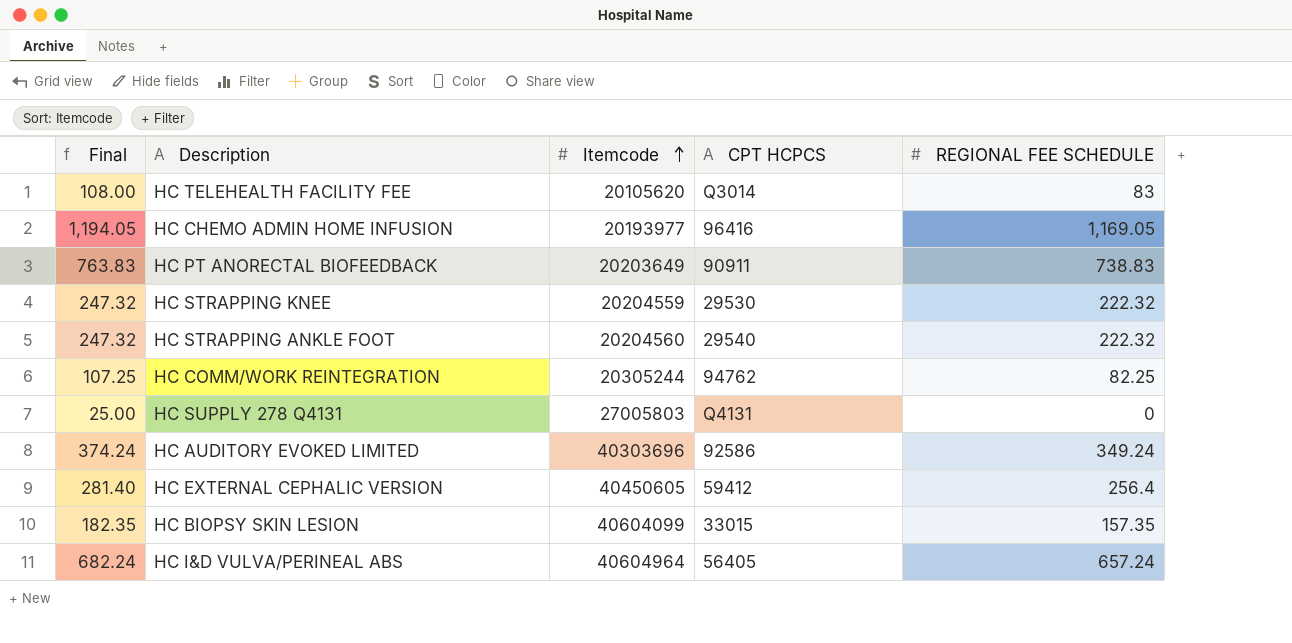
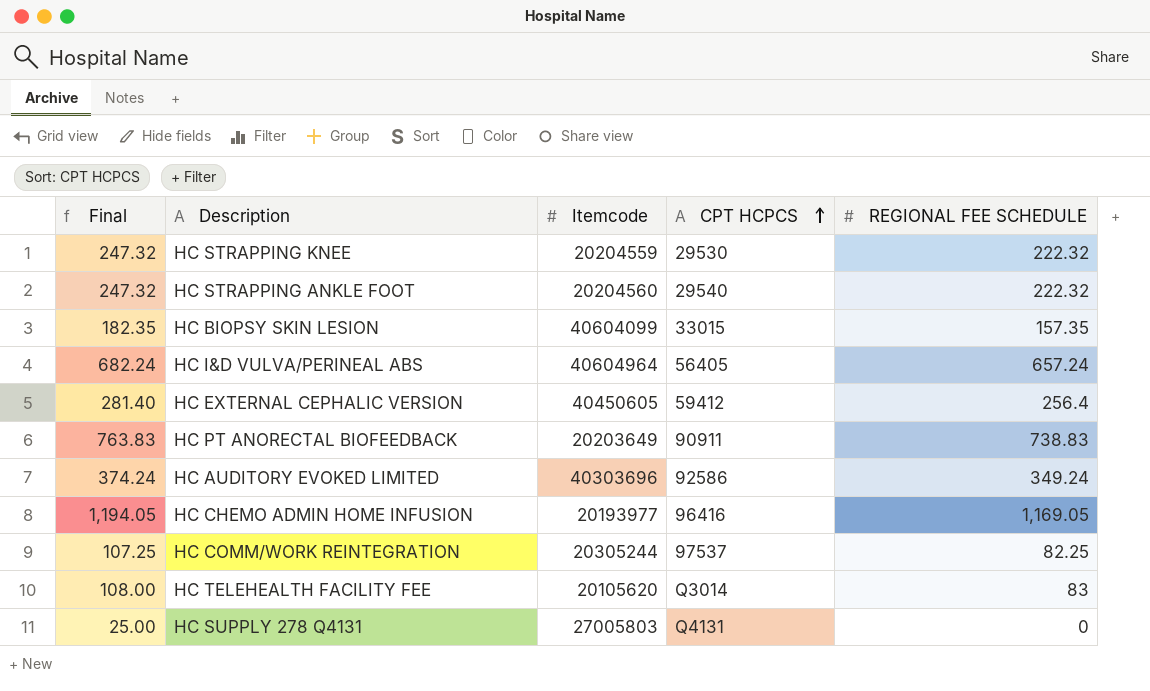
row order: Itemcode ascending -> CPT HCPCS ascending
HC COMM/WORK REINTEGRATION | CPT HCPCS: 94762 -> 97537

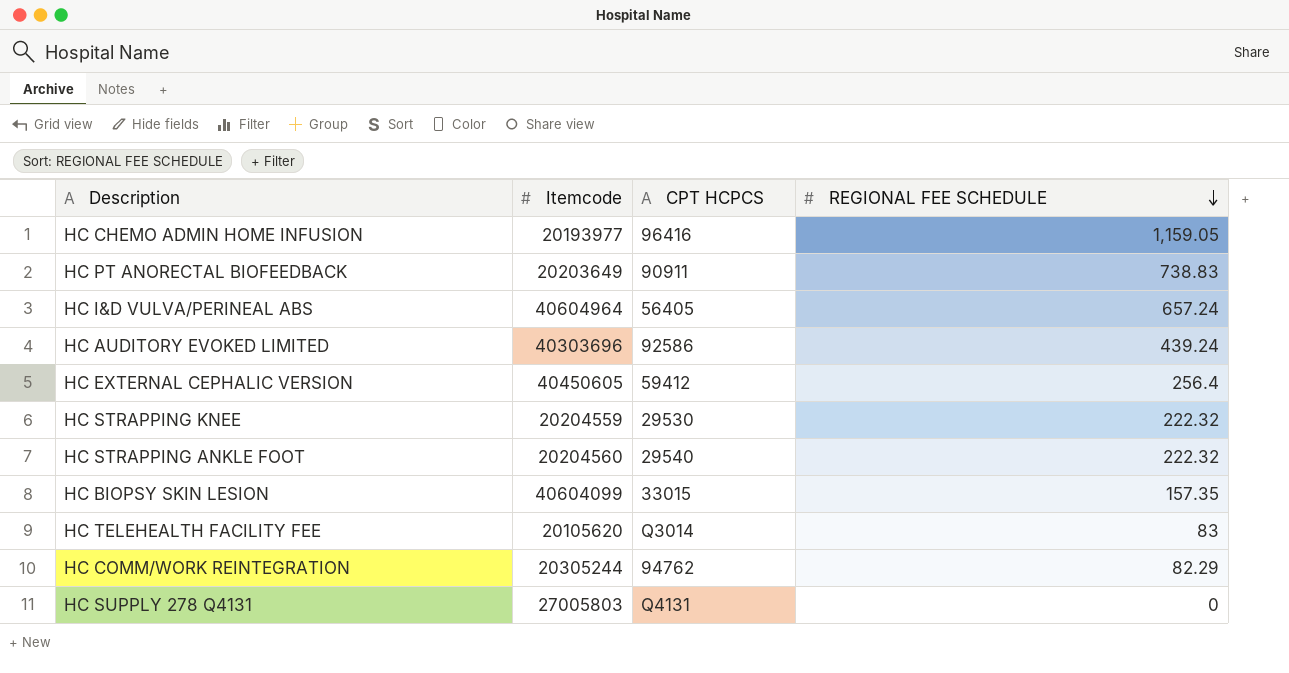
row order: CPT HCPCS ascending -> REGIONAL FEE SCHEDULE descending
column Final | formula: [REGIONAL FEE SCHEDULE] + 25 -> none
HC CHEMO ADMIN HOME INFUSION | REGIONAL FEE SCHEDULE: 1,169.05 -> 1,159.05
HC AUDITORY EVOKED LIMITED | REGIONAL FEE SCHEDULE: 349.24 -> 439.24
HC COMM/WORK REINTEGRATION | CPT HCPCS: 97537 -> 94762
HC COMM/WORK REINTEGRATION | REGIONAL FEE SCHEDULE: 82.25 -> 82.29

